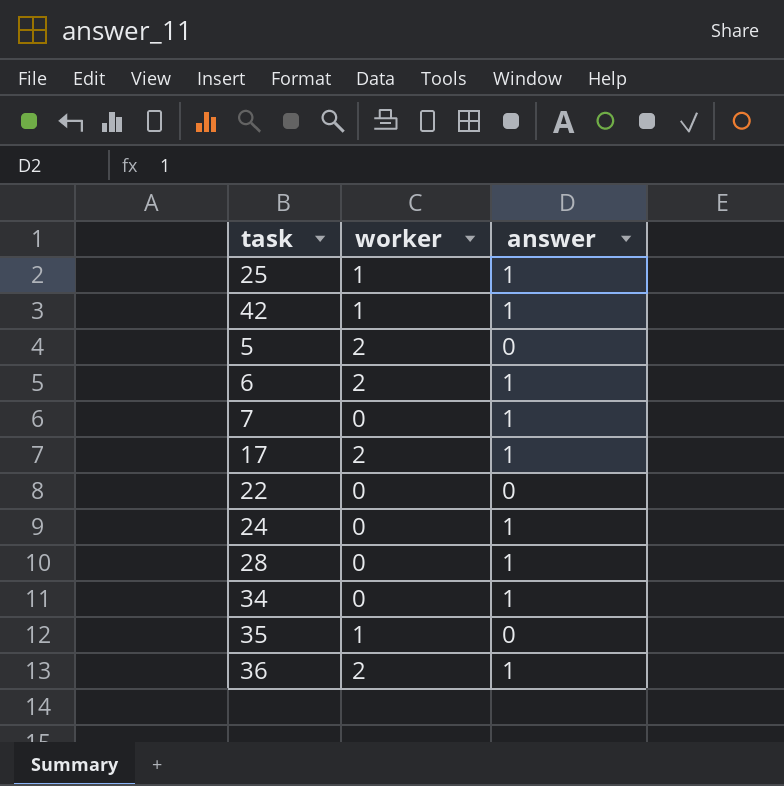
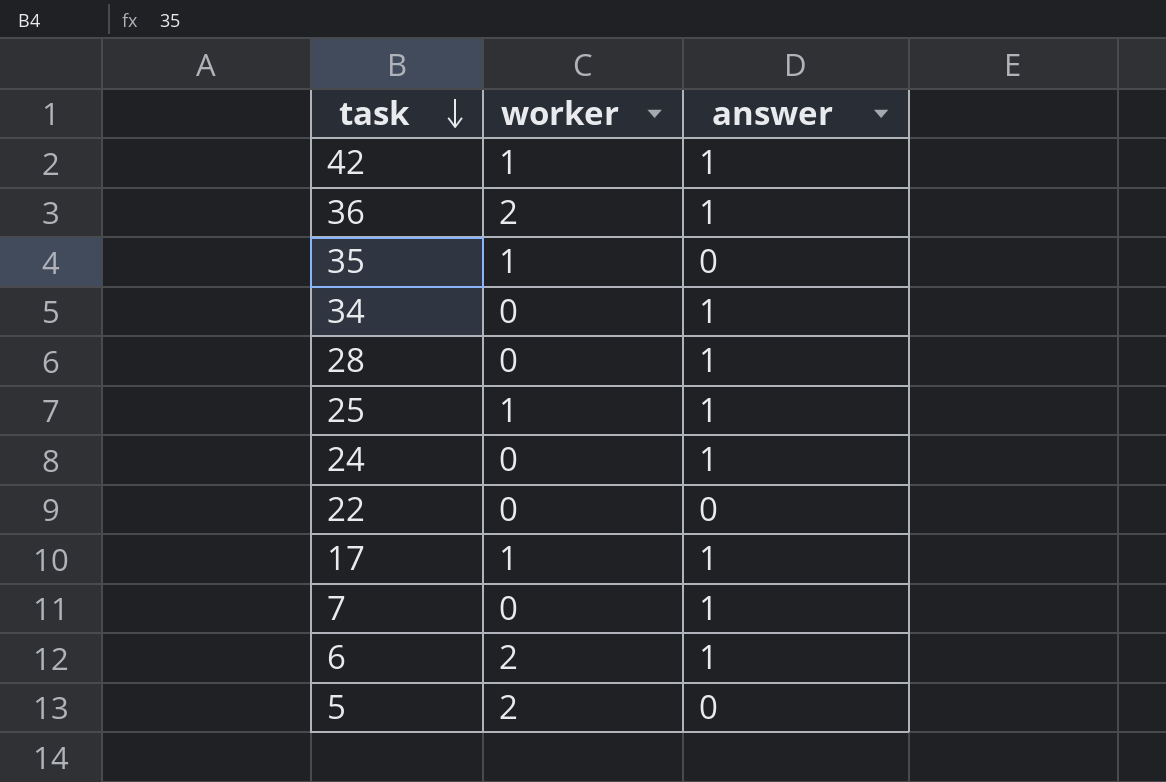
row order: none -> task descending
17 | worker: 2 -> 1

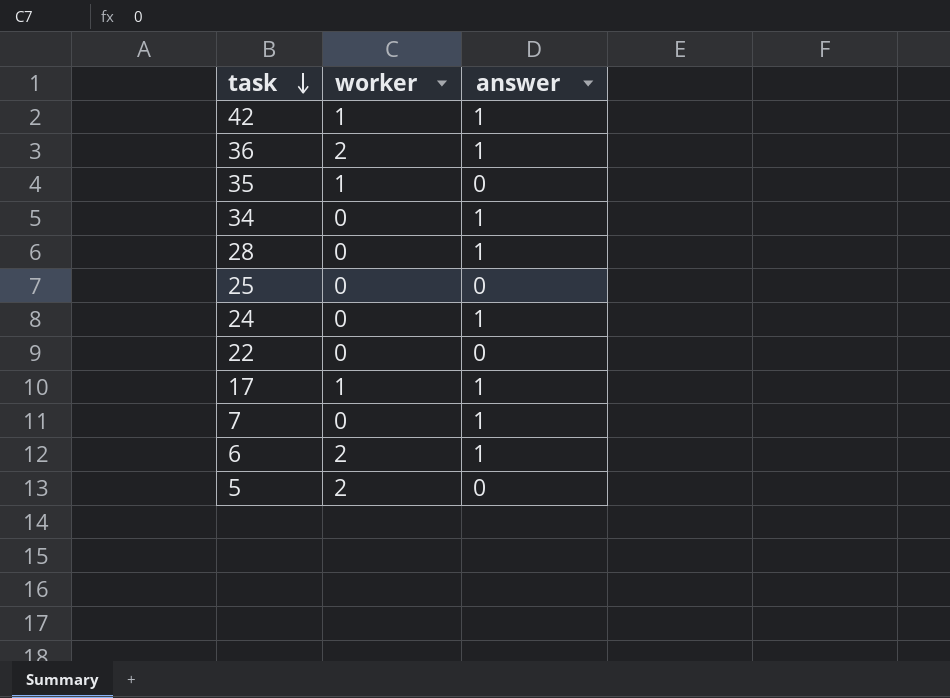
25 | worker: 1 -> 0
25 | answer: 1 -> 0

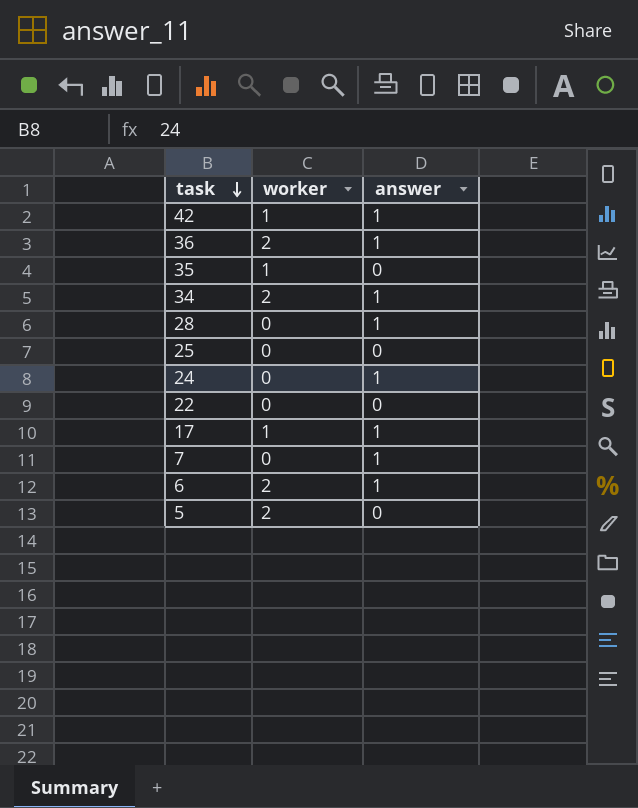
34 | worker: 0 -> 2

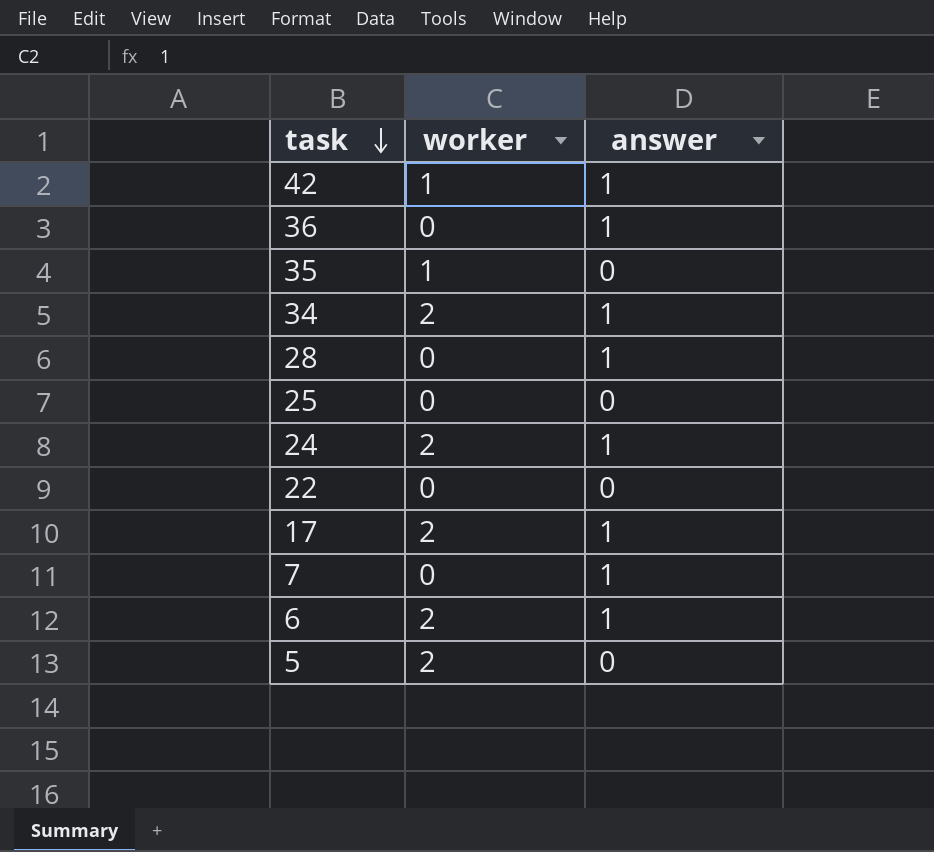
36 | worker: 2 -> 0
24 | worker: 0 -> 2
17 | worker: 1 -> 2

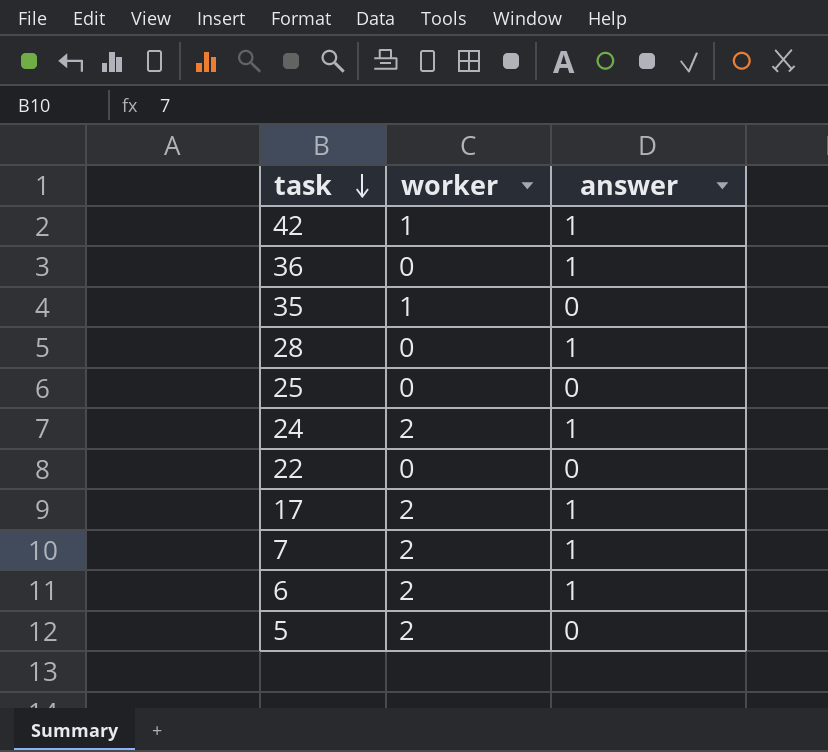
row 34: 2 | 1 -> none
7 | worker: 0 -> 2

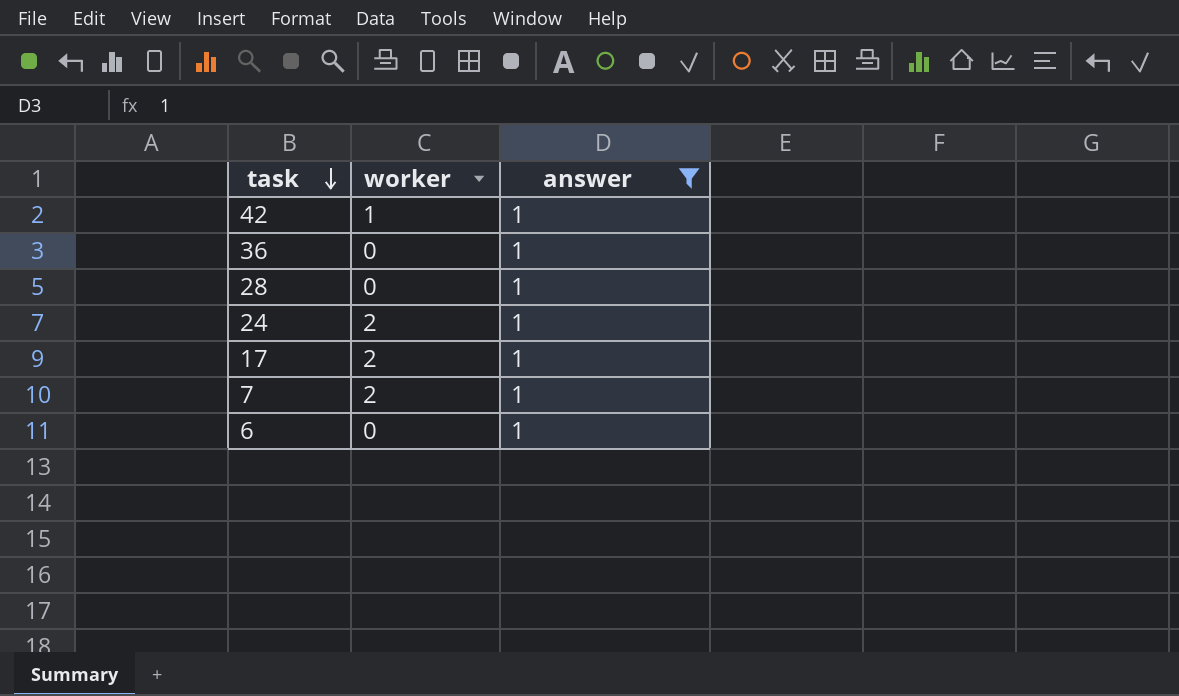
filter: none -> answer = 1
6 | worker: 2 -> 0

